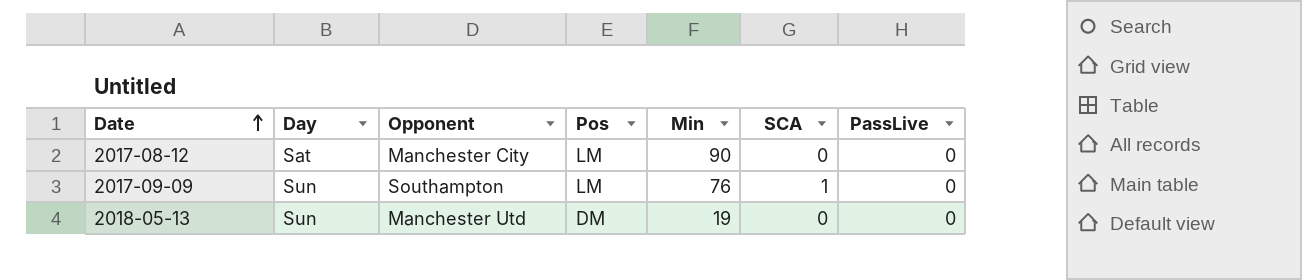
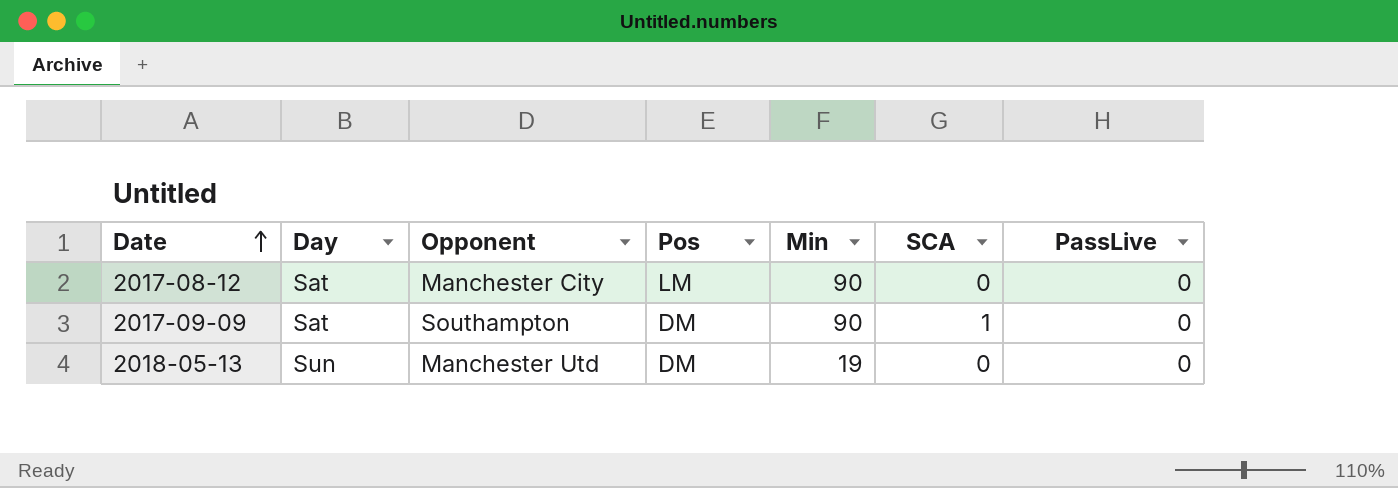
2017-09-09 | Day: Sun -> Sat
2017-09-09 | Pos: LM -> DM
2017-09-09 | Min: 76 -> 90

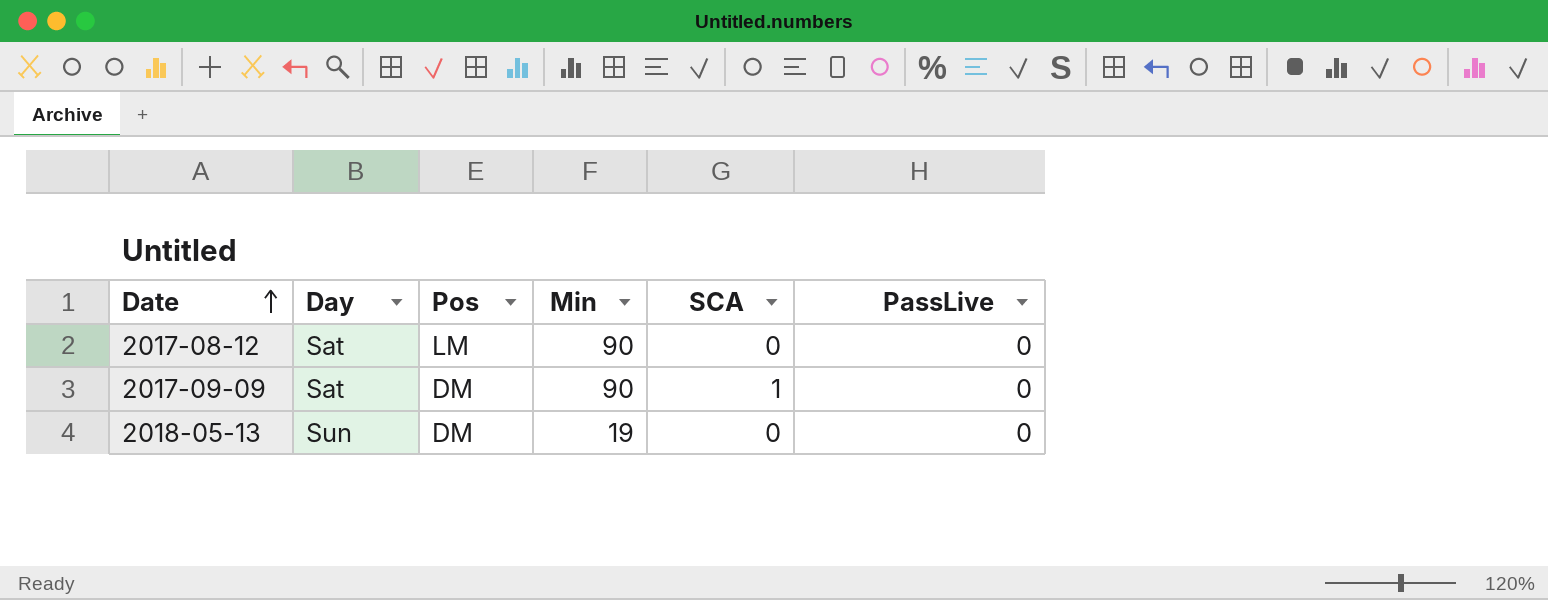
column Opponent | position: 3 -> none

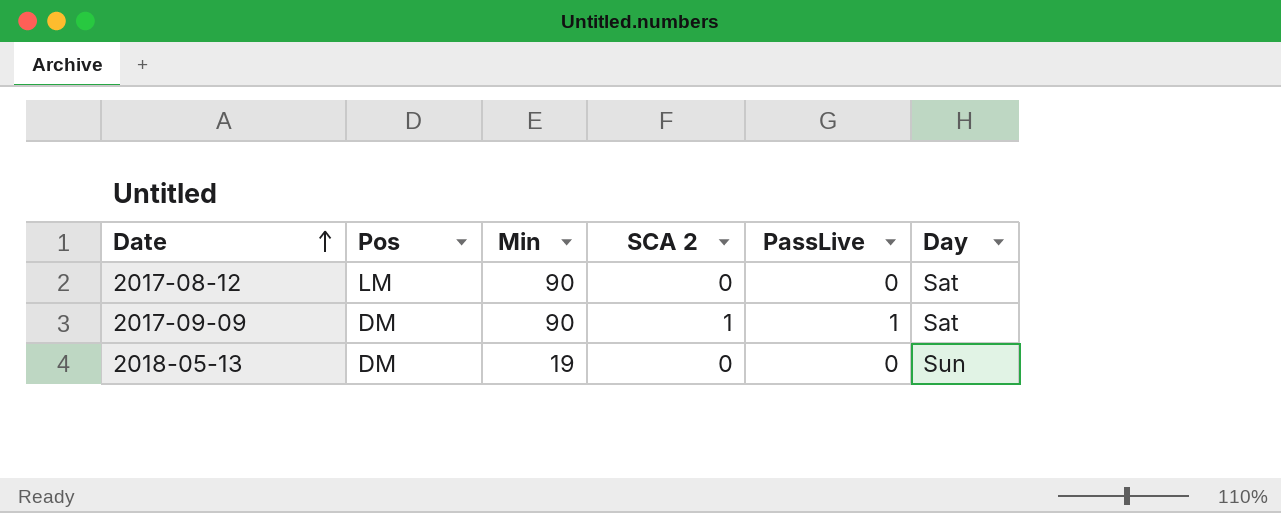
column name: SCA -> SCA 2
column Day | position: 2 -> 6
2017-09-09 | PassLive: 0 -> 1

